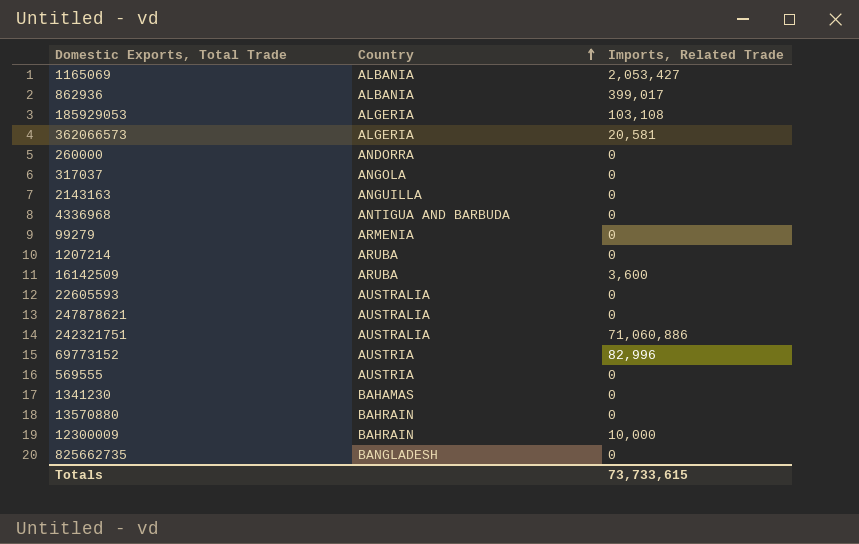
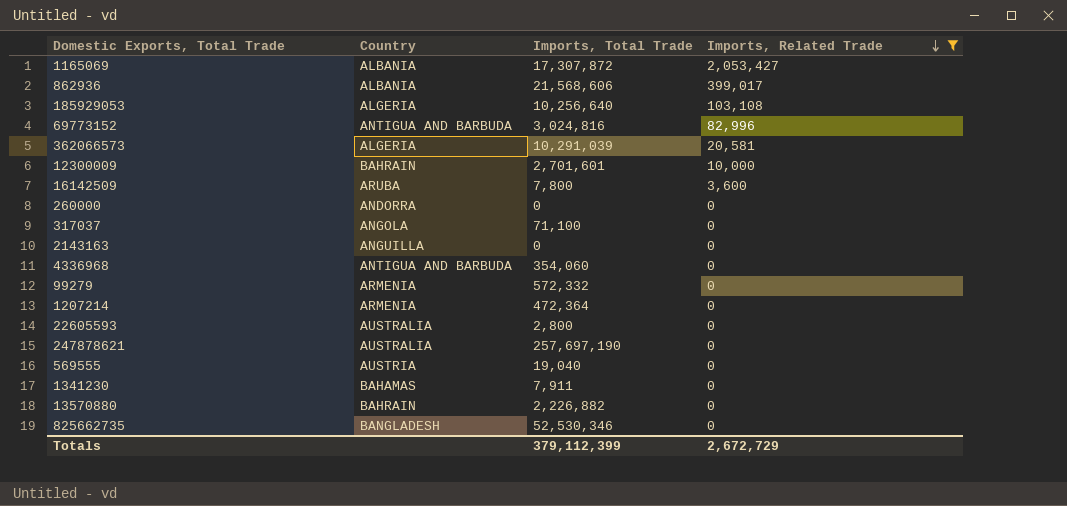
filter: none -> Imports, Related Trade != 71,060,886
row order: Country ascending -> Imports, Related Trade descending
column Imports, Total Trade | position: none -> 3
69773152 | Country: AUSTRIA -> ANTIGUA AND BARBUDA
1207214 | Country: ARUBA -> ARMENIA
Totals | Imports, Related Trade: 73,733,615 -> 2,672,729

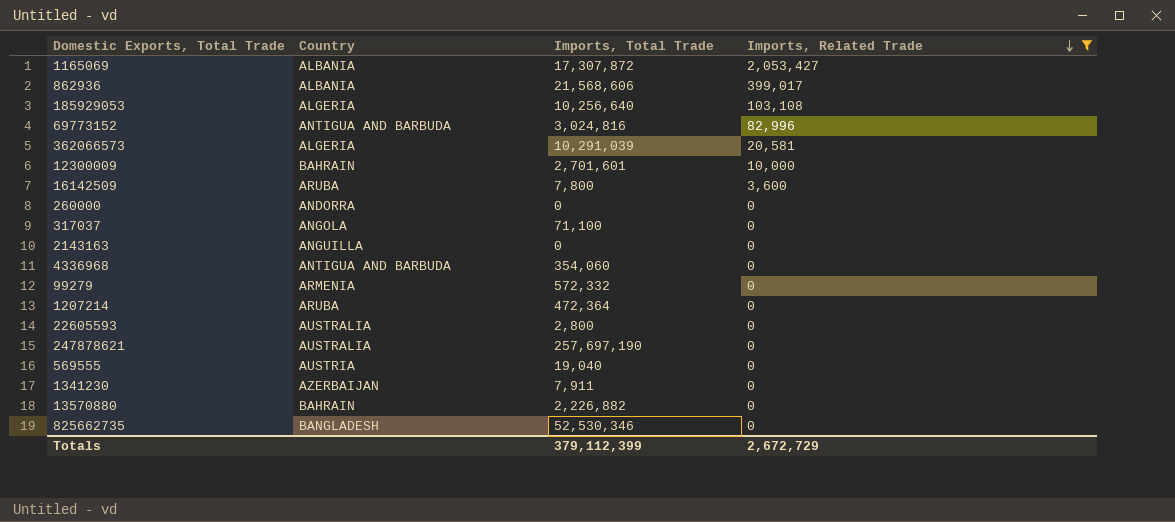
1207214 | Country: ARMENIA -> ARUBA
1341230 | Country: BAHAMAS -> AZERBAIJAN

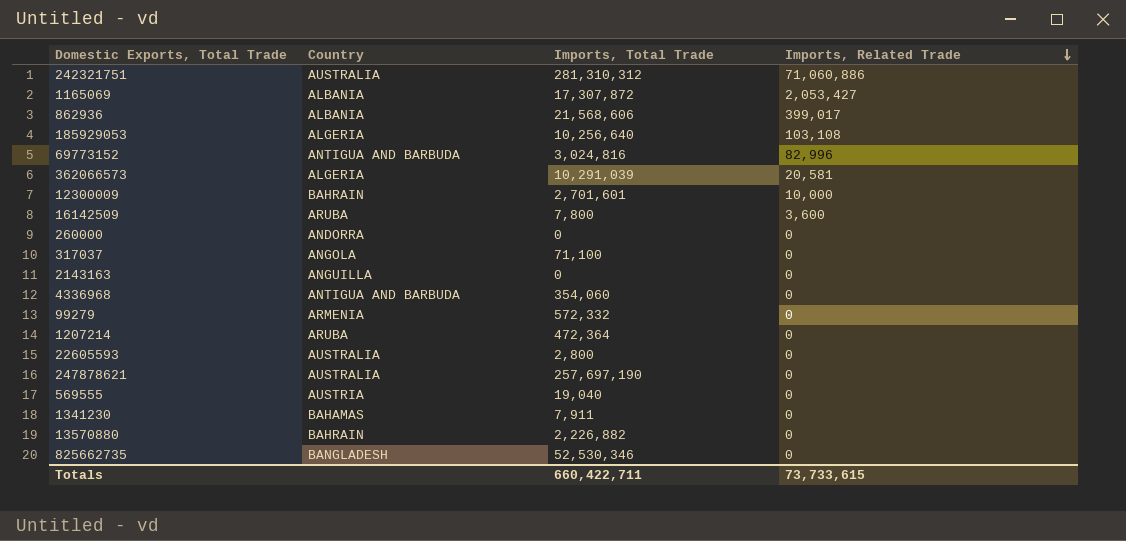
filter: Imports, Related Trade != 71,060,886 -> none
1341230 | Country: AZERBAIJAN -> BAHAMAS
Totals | Imports, Total Trade: 379,112,399 -> 660,422,711
Totals | Imports, Related Trade: 2,672,729 -> 73,733,615

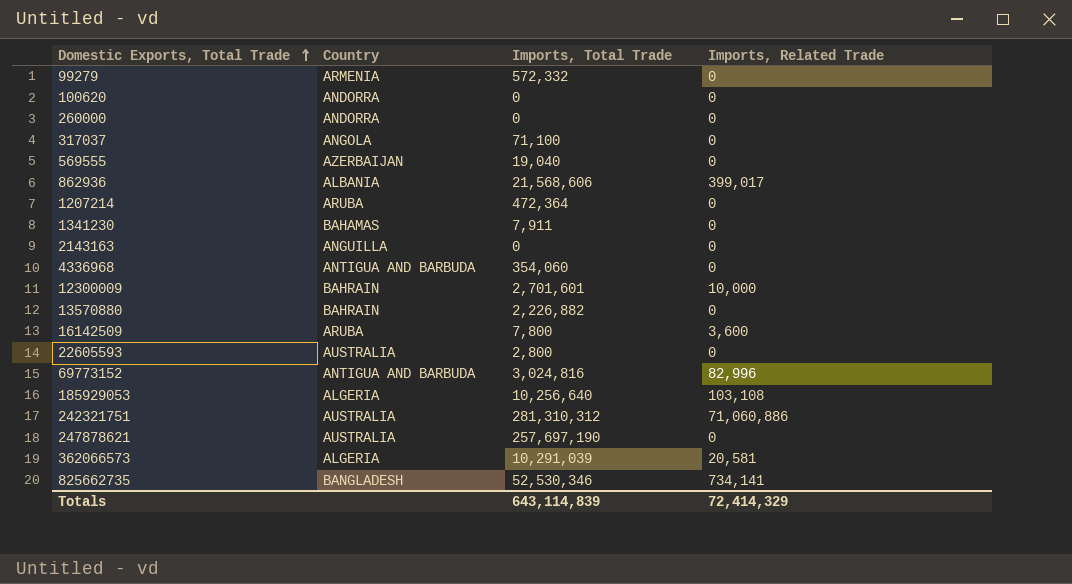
row order: Imports, Related Trade descending -> Domestic Exports, Total Trade ascending
row 1165069: ALBANIA | 17,307,872 | 2,053,427 -> none
row 100620: none -> ANDORRA | 0 | 0
569555 | Country: AUSTRIA -> AZERBAIJAN
825662735 | Imports, Related Trade: 0 -> 734,141
Totals | Imports, Total Trade: 660,422,711 -> 643,114,839
Totals | Imports, Related Trade: 73,733,615 -> 72,414,329

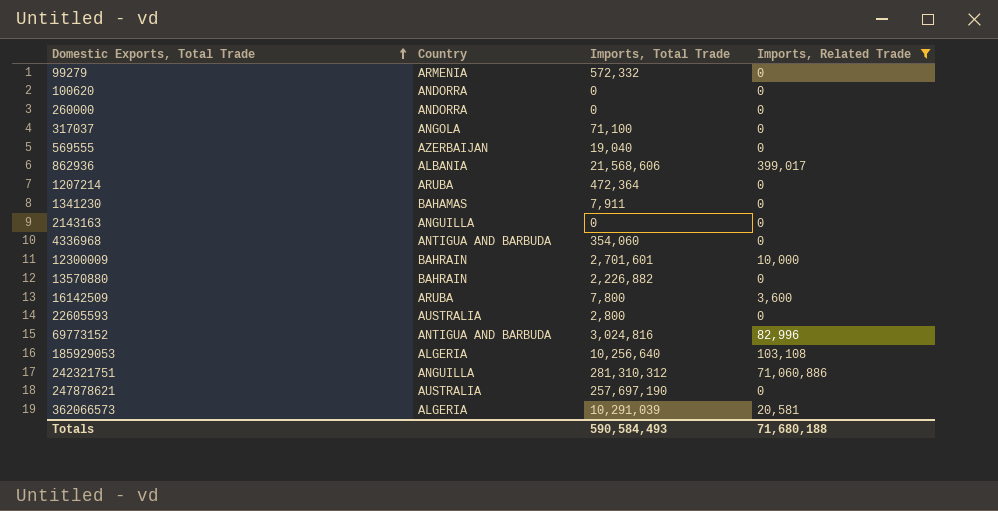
filter: none -> Imports, Related Trade != 734,141
242321751 | Country: AUSTRALIA -> ANGUILLA
Totals | Imports, Total Trade: 643,114,839 -> 590,584,493
Totals | Imports, Related Trade: 72,414,329 -> 71,680,188

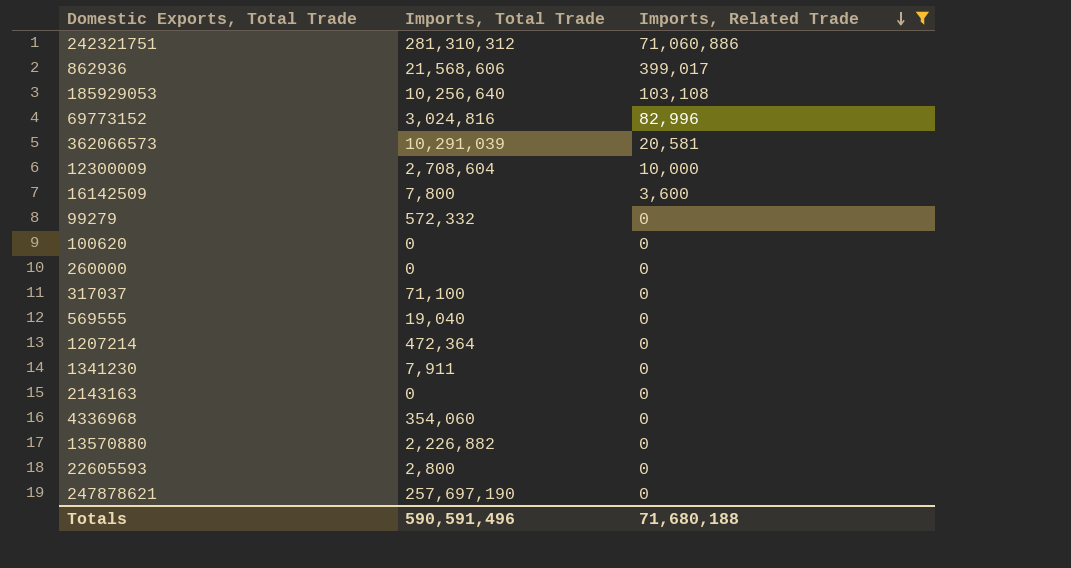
row order: Domestic Exports, Total Trade ascending -> Imports, Related Trade descending
column Country | position: 2 -> none
12300009 | Imports, Total Trade: 2,701,601 -> 2,708,604
Totals | Imports, Total Trade: 590,584,493 -> 590,591,496

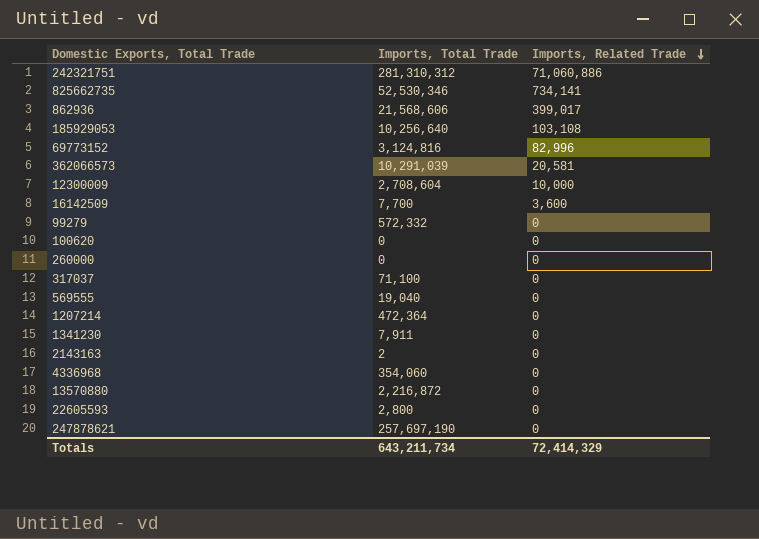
filter: Imports, Related Trade != 734,141 -> none
69773152 | Imports, Total Trade: 3,024,816 -> 3,124,816
16142509 | Imports, Total Trade: 7,800 -> 7,700
2143163 | Imports, Total Trade: 0 -> 2
13570880 | Imports, Total Trade: 2,226,882 -> 2,216,872
Totals | Imports, Total Trade: 590,591,496 -> 643,211,734
Totals | Imports, Related Trade: 71,680,188 -> 72,414,329

